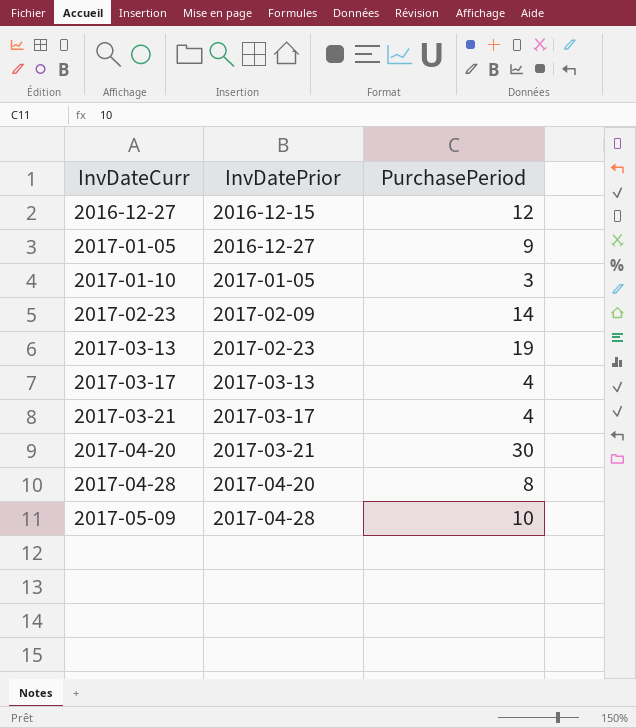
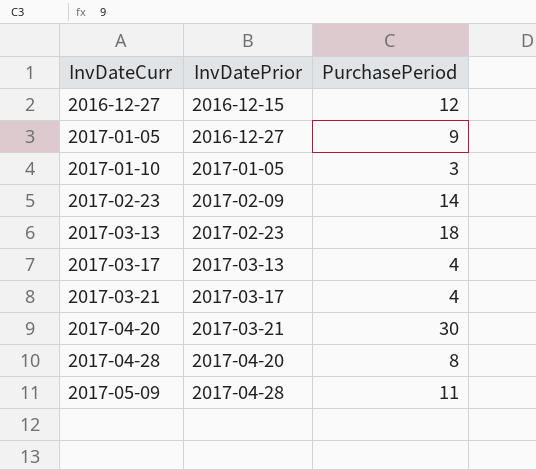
2017-03-13 | PurchasePeriod: 19 -> 18
2017-05-09 | PurchasePeriod: 10 -> 11

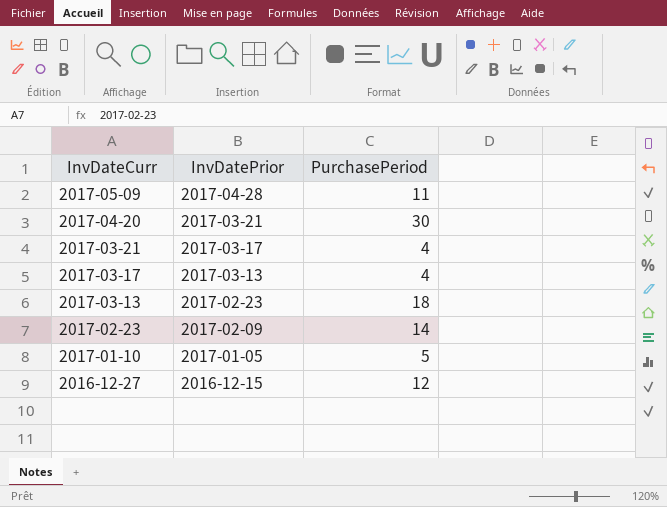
row order: InvDateCurr ascending -> InvDateCurr descending
row 2017-01-05: 2016-12-27 | 9 -> none
row 2017-04-28: 2017-04-20 | 8 -> none
2017-01-10 | PurchasePeriod: 3 -> 5

